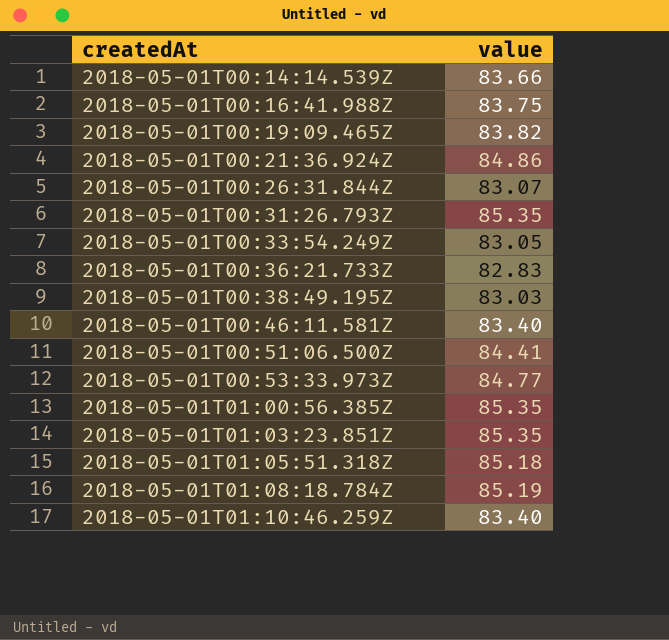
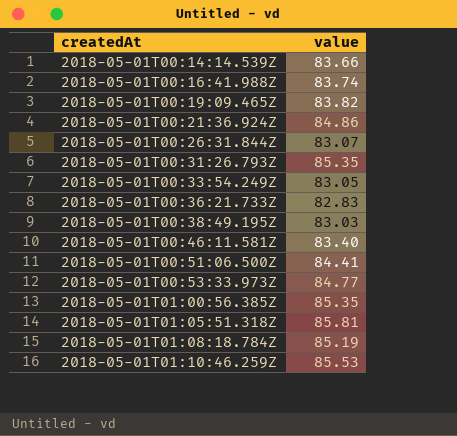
row 2018-05-01T01:03:23.851Z: 85.35 -> none
2018-05-01T00:16:41.988Z | value: 83.75 -> 83.74
2018-05-01T01:05:51.318Z | value: 85.18 -> 85.81
2018-05-01T01:10:46.259Z | value: 83.40 -> 85.53

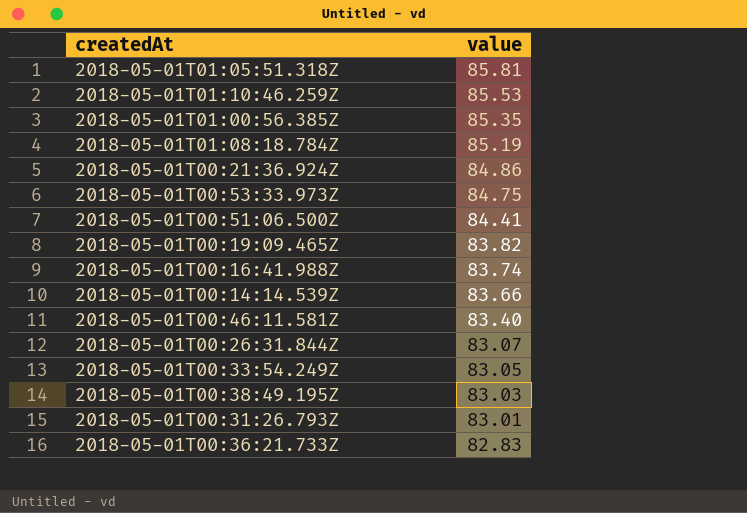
row order: createdAt ascending -> value descending
2018-05-01T00:53:33.973Z | value: 84.77 -> 84.75
2018-05-01T00:31:26.793Z | value: 85.35 -> 83.01

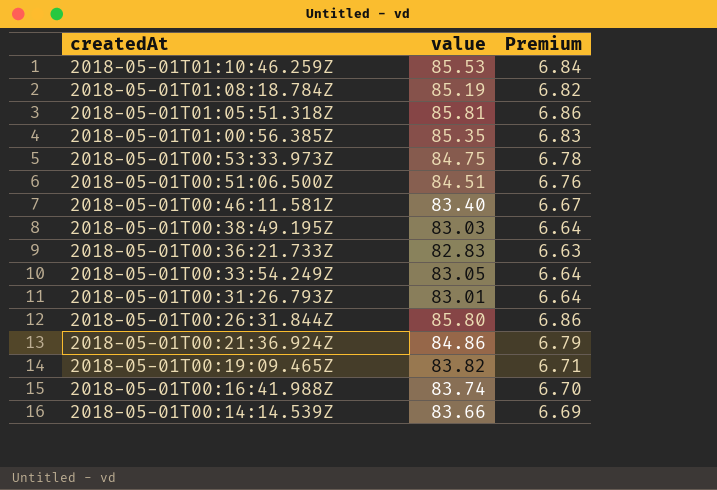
row order: value descending -> createdAt descending
column Premium | formula: none -> [value] * 0.08
2018-05-01T00:51:06.500Z | value: 84.41 -> 84.51
2018-05-01T00:26:31.844Z | value: 83.07 -> 85.80

